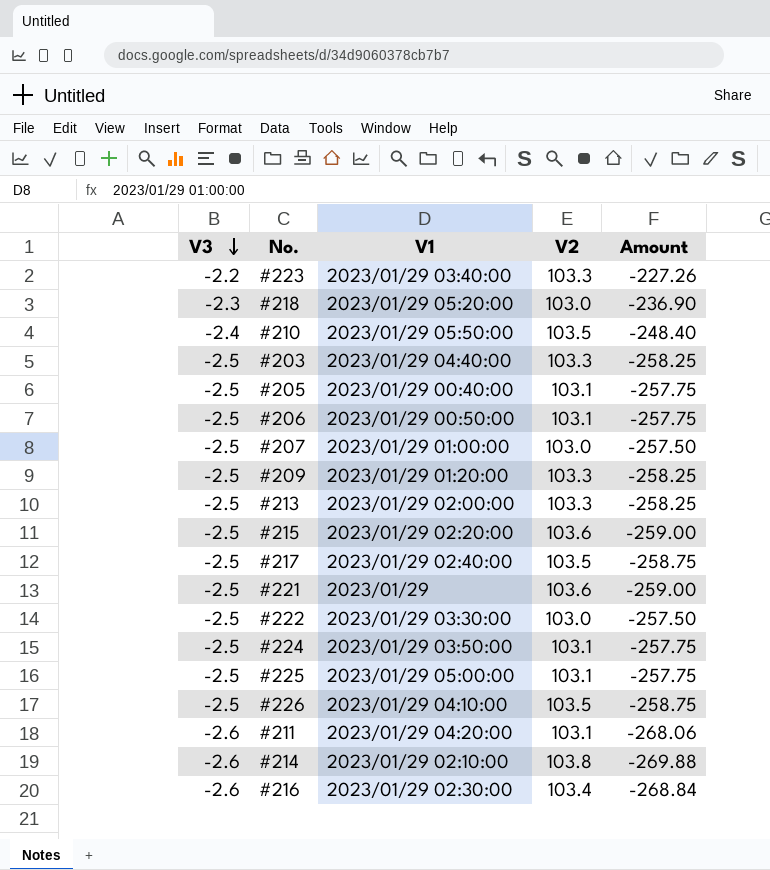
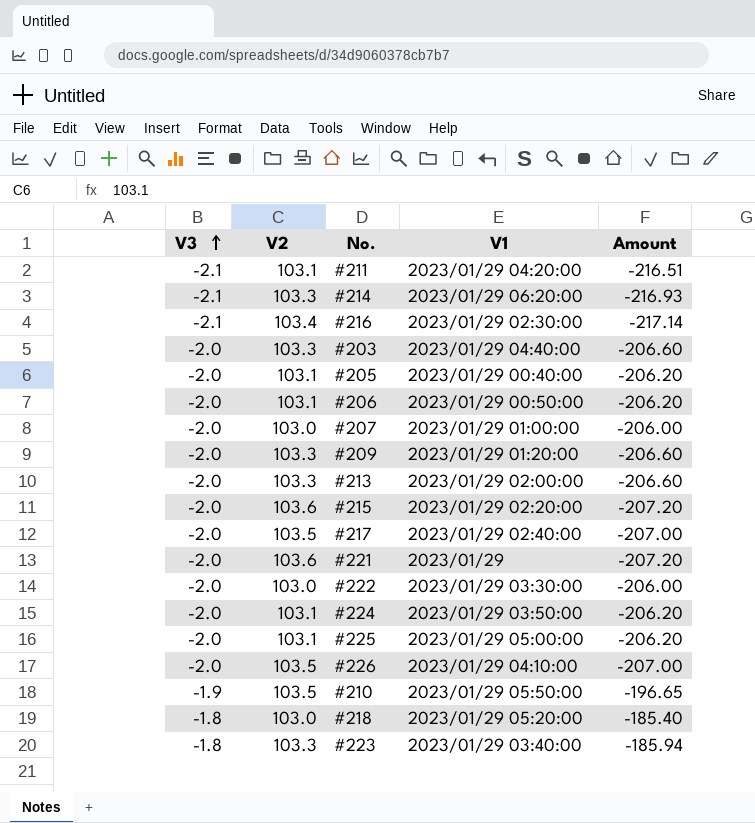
row order: V3 descending -> V3 ascending
column V2 | position: 4 -> 2
#211 | V3: -2.6 -> -2.1
#211 | Amount: -268.06 -> -216.51
#214 | V3: -2.6 -> -2.1
#214 | V2: 103.8 -> 103.3
#214 | V1: 2023/01/29 02:10:00 -> 2023/01/29 06:20:00
#214 | Amount: -269.88 -> -216.93
#216 | V3: -2.6 -> -2.1
#216 | Amount: -268.84 -> -217.14
#203 | V3: -2.5 -> -2.0
#203 | Amount: -258.25 -> -206.60
#205 | V3: -2.5 -> -2.0
#205 | Amount: -257.75 -> -206.20
#206 | V3: -2.5 -> -2.0
#206 | Amount: -257.75 -> -206.20
#207 | V3: -2.5 -> -2.0
#207 | Amount: -257.50 -> -206.00
#209 | V3: -2.5 -> -2.0
#209 | Amount: -258.25 -> -206.60
#213 | V3: -2.5 -> -2.0
#213 | Amount: -258.25 -> -206.60
#215 | V3: -2.5 -> -2.0
#215 | Amount: -259.00 -> -207.20
#217 | V3: -2.5 -> -2.0
#217 | Amount: -258.75 -> -207.00
#221 | V3: -2.5 -> -2.0
#221 | Amount: -259.00 -> -207.20
#222 | V3: -2.5 -> -2.0
#222 | Amount: -257.50 -> -206.00
#224 | V3: -2.5 -> -2.0
#224 | Amount: -257.75 -> -206.20
#225 | V3: -2.5 -> -2.0
#225 | Amount: -257.75 -> -206.20
#226 | V3: -2.5 -> -2.0
#226 | Amount: -258.75 -> -207.00
#210 | V3: -2.4 -> -1.9
#210 | Amount: -248.40 -> -196.65
#218 | V3: -2.3 -> -1.8
#218 | Amount: -236.90 -> -185.40
#223 | V3: -2.2 -> -1.8
#223 | Amount: -227.26 -> -185.94

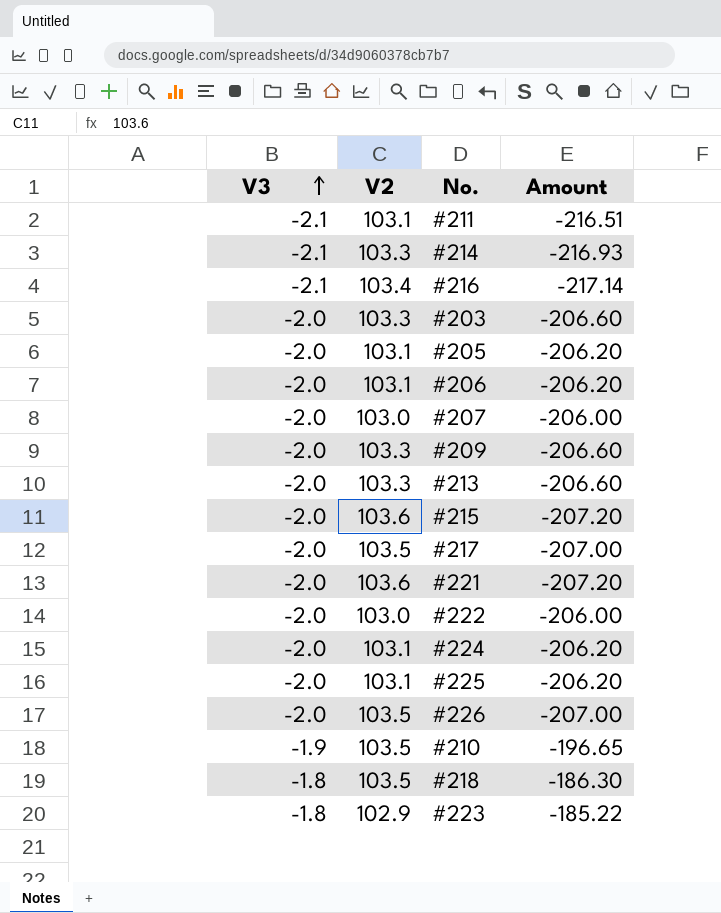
column V1 | position: 4 -> none
#218 | V2: 103.0 -> 103.5
#218 | Amount: -185.40 -> -186.30
#223 | V2: 103.3 -> 102.9
#223 | Amount: -185.94 -> -185.22

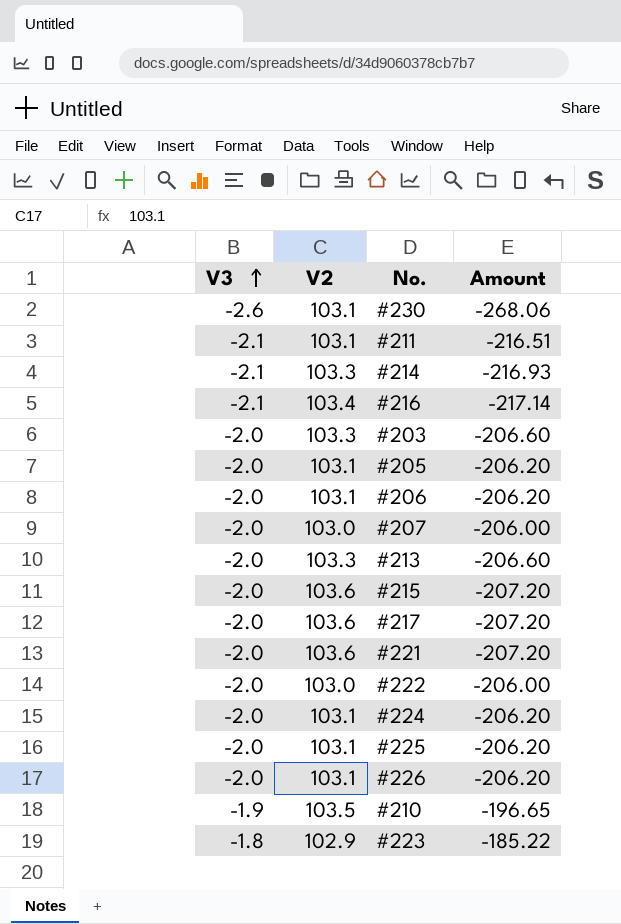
row #209: -2.0 | 103.3 | -206.60 -> none
row #218: -1.8 | 103.5 | -186.30 -> none
row #230: none -> -2.6 | 103.1 | -268.06
#217 | V2: 103.5 -> 103.6
#217 | Amount: -207.00 -> -207.20
#226 | V2: 103.5 -> 103.1
#226 | Amount: -207.00 -> -206.20

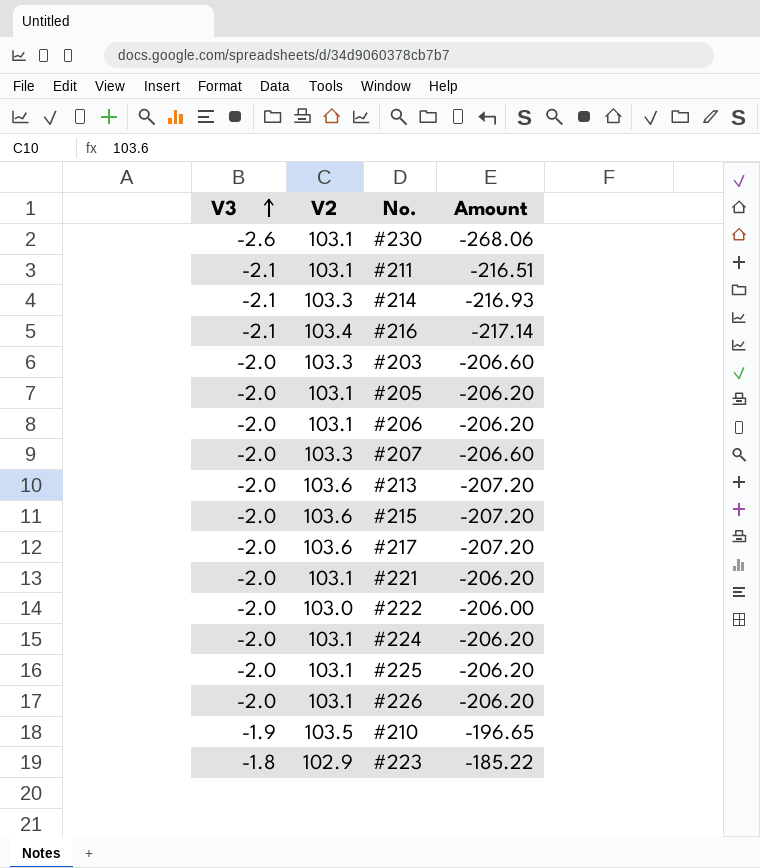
#207 | V2: 103.0 -> 103.3
#207 | Amount: -206.00 -> -206.60
#213 | V2: 103.3 -> 103.6
#213 | Amount: -206.60 -> -207.20
#221 | V2: 103.6 -> 103.1
#221 | Amount: -207.20 -> -206.20

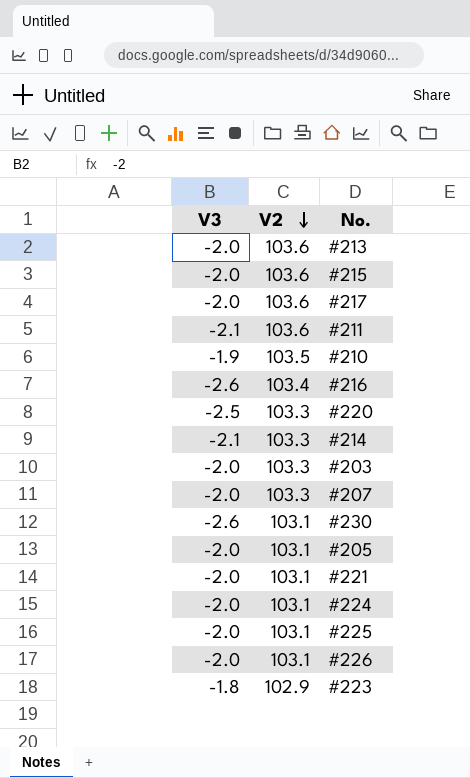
row order: V3 ascending -> V2 descending
column Amount | formula: [V3] * [V2] -> none
row #206: -2.0 | 103.1 | -206.20 -> none
row #222: -2.0 | 103.0 | -206.00 -> none
#211 | V2: 103.1 -> 103.6
#216 | V3: -2.1 -> -2.6
row #220: none -> -2.5 | 103.3

